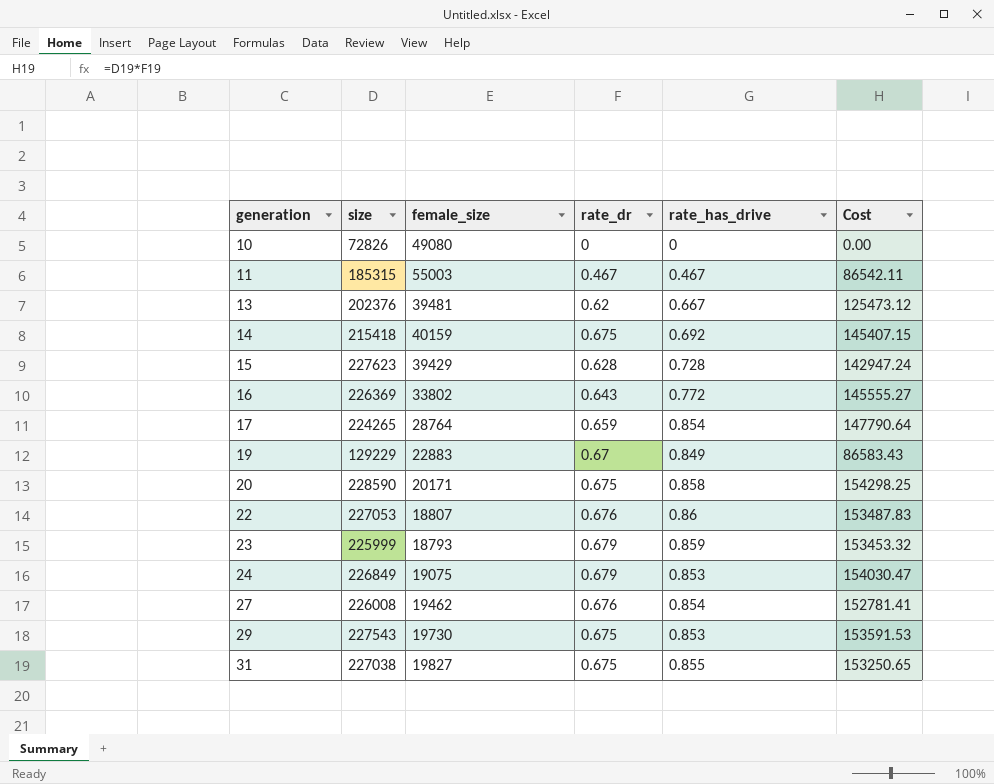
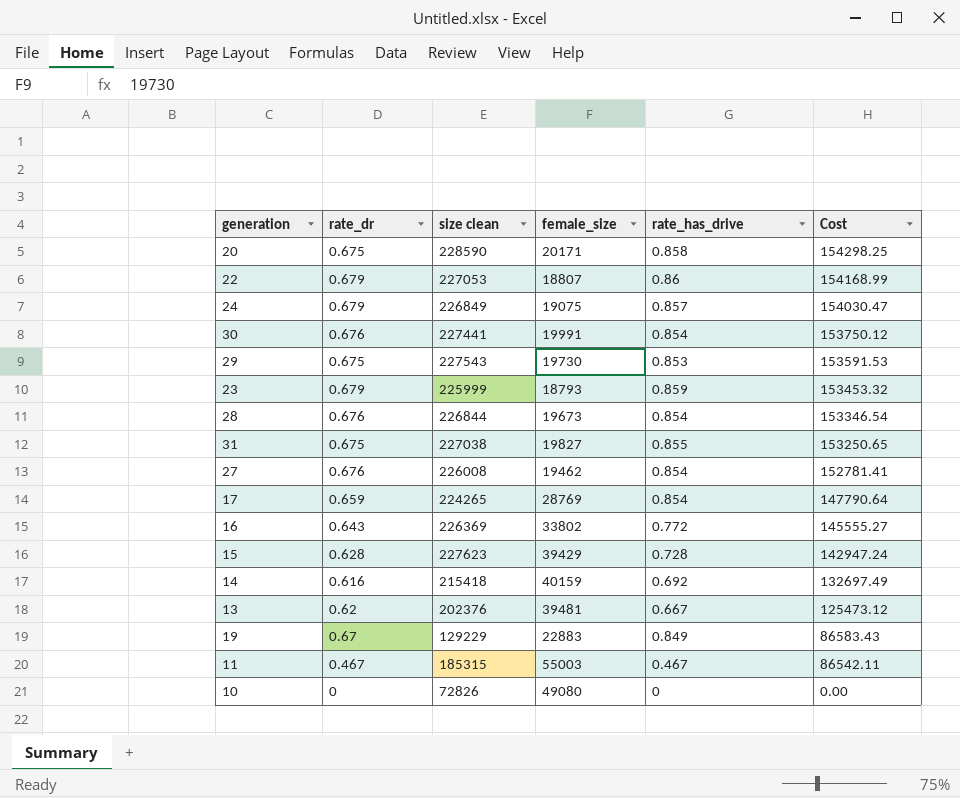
row order: generation ascending -> Cost descending
column rate_dr | position: 4 -> 2
column name: size -> size clean
22 | rate_dr: 0.676 -> 0.679
22 | Cost: 153487.83 -> 154168.99
24 | rate_has_drive: 0.853 -> 0.857
row 30: none -> 0.676 | 227441 | 19991 | 0.854 | 153750.12
row 28: none -> 0.676 | 226844 | 19673 | 0.854 | 153346.54
17 | female_size: 28764 -> 28769
14 | rate_dr: 0.675 -> 0.616
14 | Cost: 145407.15 -> 132697.49

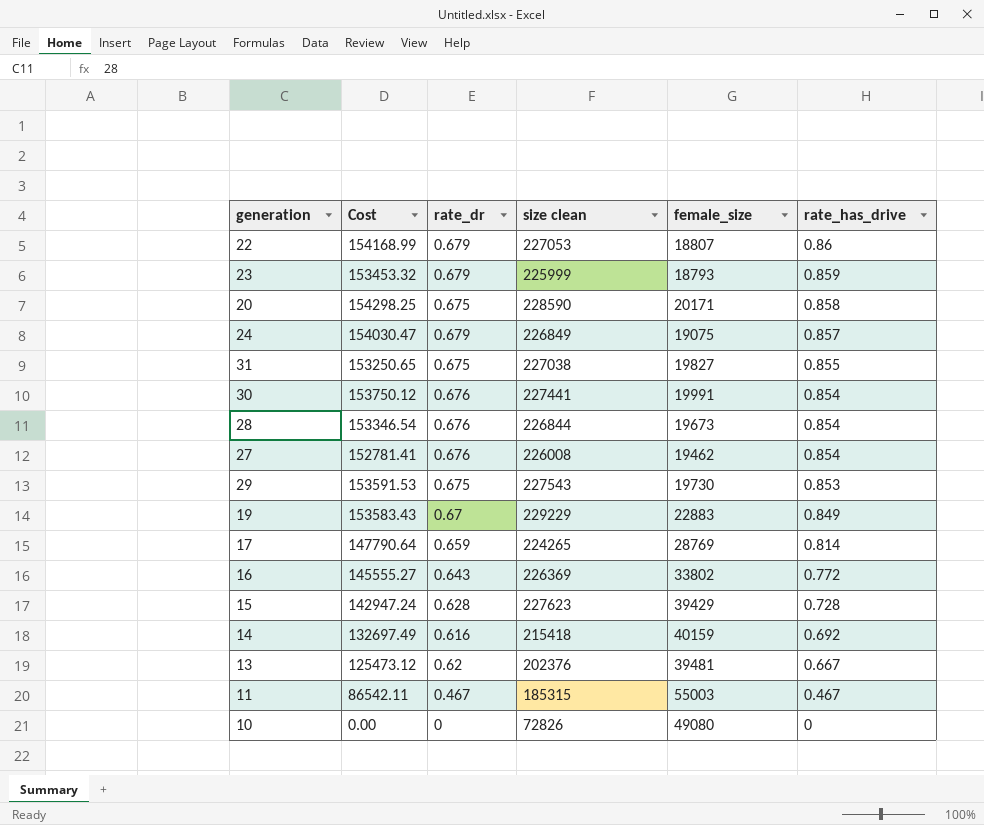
row order: Cost descending -> rate_has_drive descending
column Cost | position: 6 -> 2
19 | Cost: 86583.43 -> 153583.43
19 | size clean: 129229 -> 229229
17 | rate_has_drive: 0.854 -> 0.814

